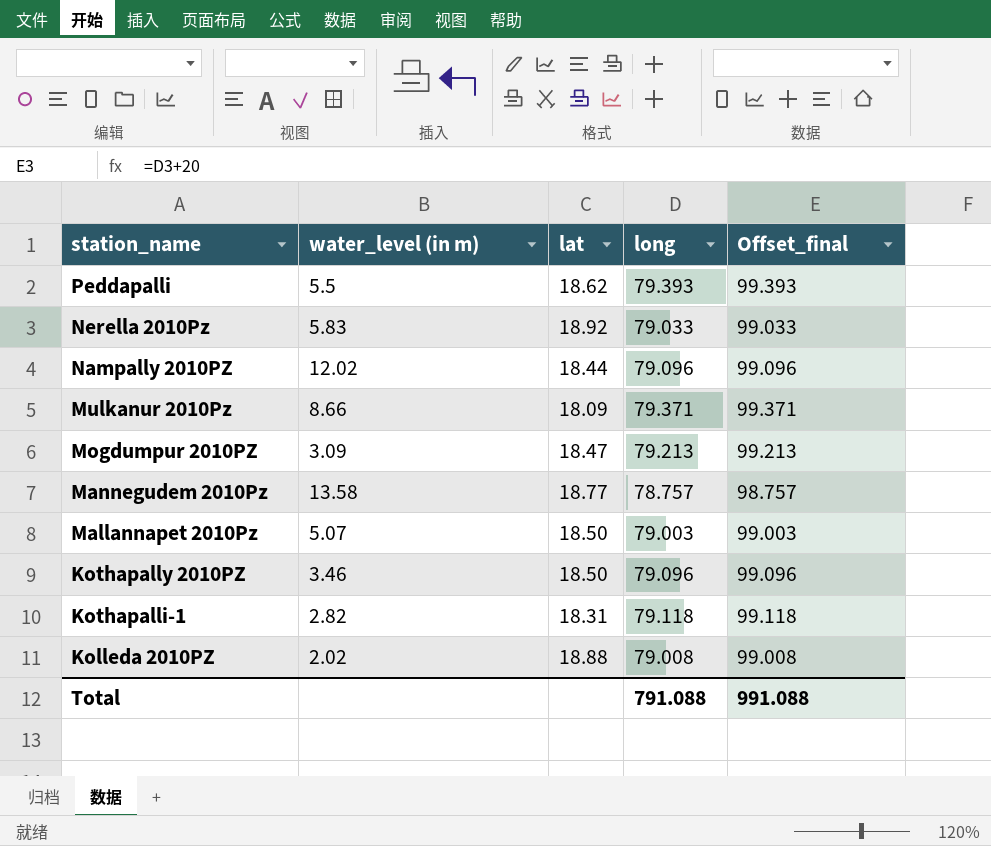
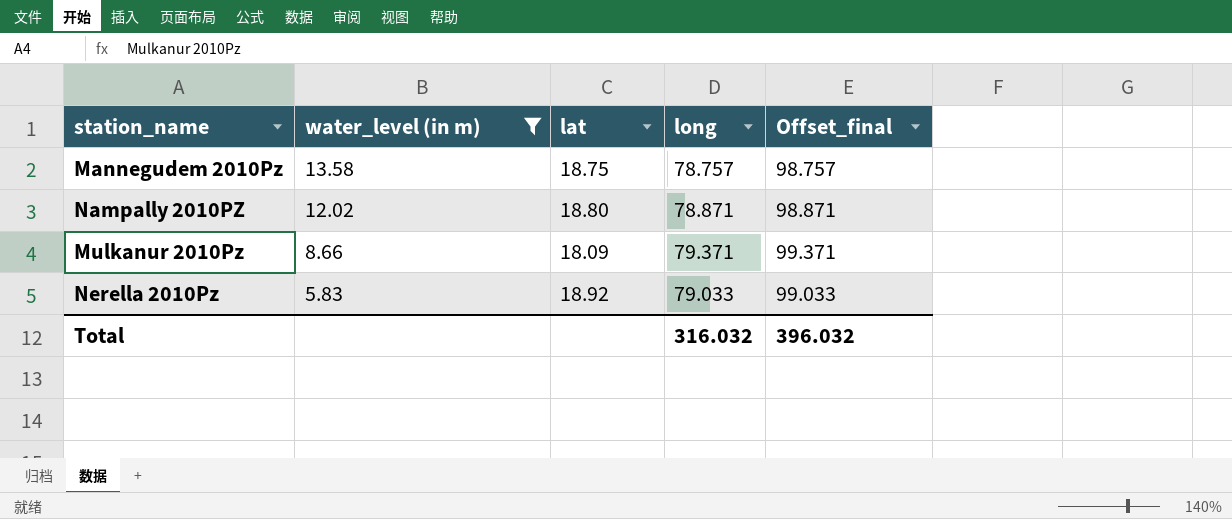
filter: none -> water_level (in m) >= 5.83
row order: station_name descending -> water_level (in m) descending
Mannegudem 2010Pz | lat: 18.77 -> 18.75
Nampally 2010PZ | lat: 18.44 -> 18.80
Nampally 2010PZ | long: 79.096 -> 78.871
Nampally 2010PZ | Offset_final: 99.096 -> 98.871
Total | long: 791.088 -> 316.032
Total | Offset_final: 991.088 -> 396.032

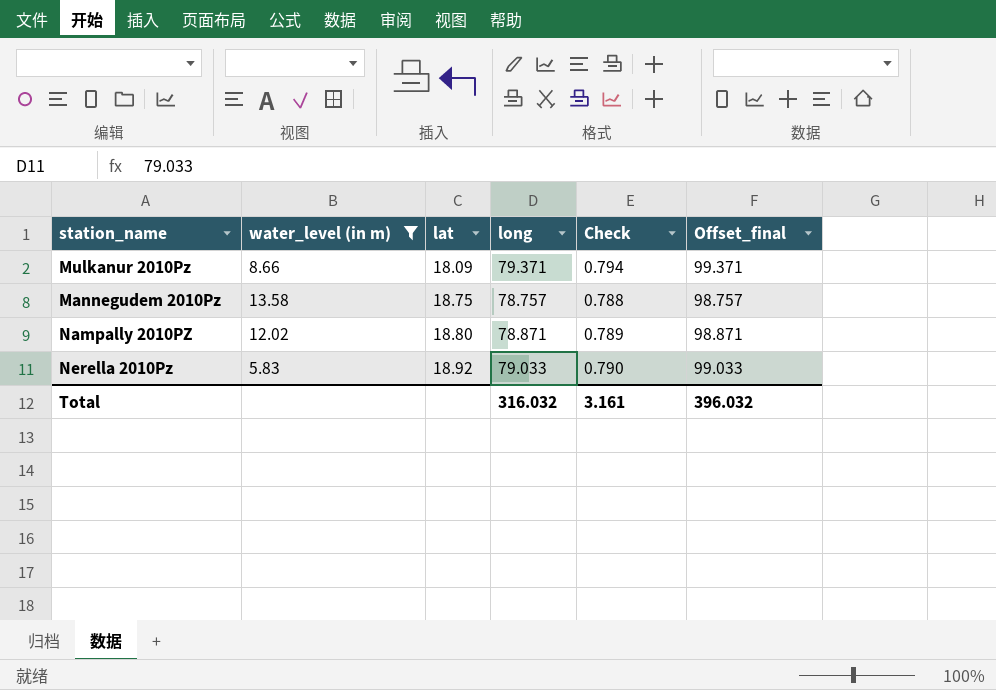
row order: water_level (in m) descending -> lat ascending
column Check | formula: none -> [long] * 0.01

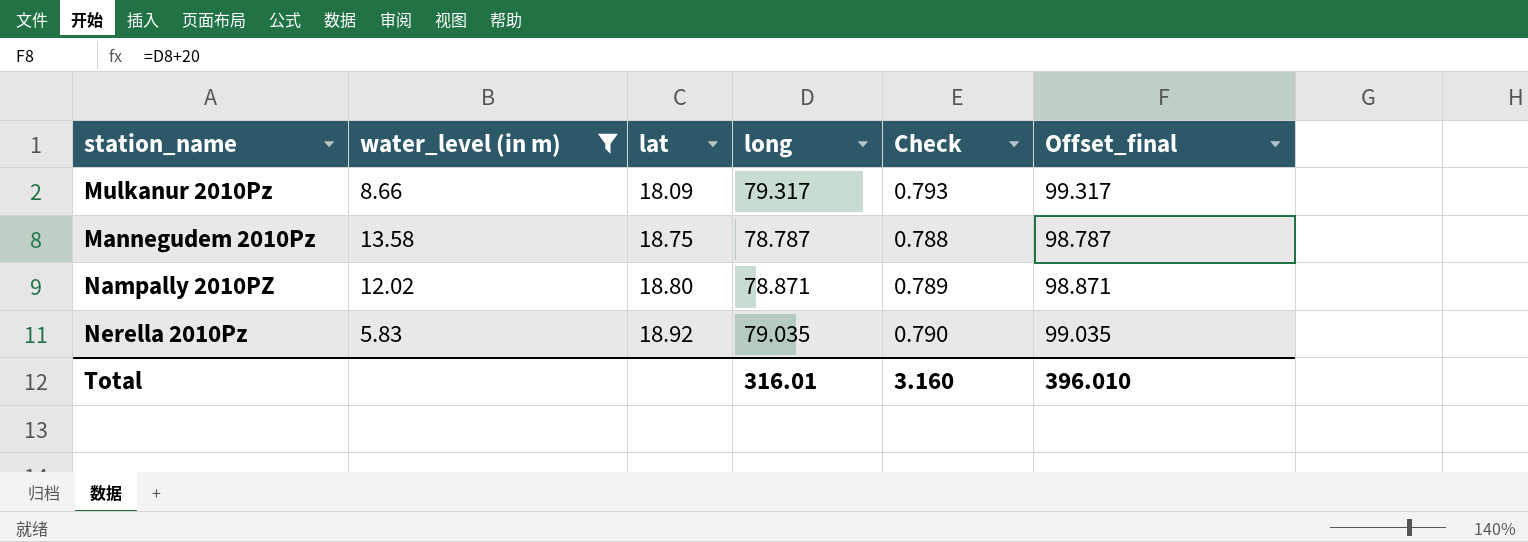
Mulkanur 2010Pz | long: 79.371 -> 79.317
Mulkanur 2010Pz | Check: 0.794 -> 0.793
Mulkanur 2010Pz | Offset_final: 99.371 -> 99.317
Mannegudem 2010Pz | long: 78.757 -> 78.787
Mannegudem 2010Pz | Offset_final: 98.757 -> 98.787
Nerella 2010Pz | long: 79.033 -> 79.035
Nerella 2010Pz | Offset_final: 99.033 -> 99.035
Total | long: 316.032 -> 316.01
Total | Check: 3.161 -> 3.160
Total | Offset_final: 396.032 -> 396.010

